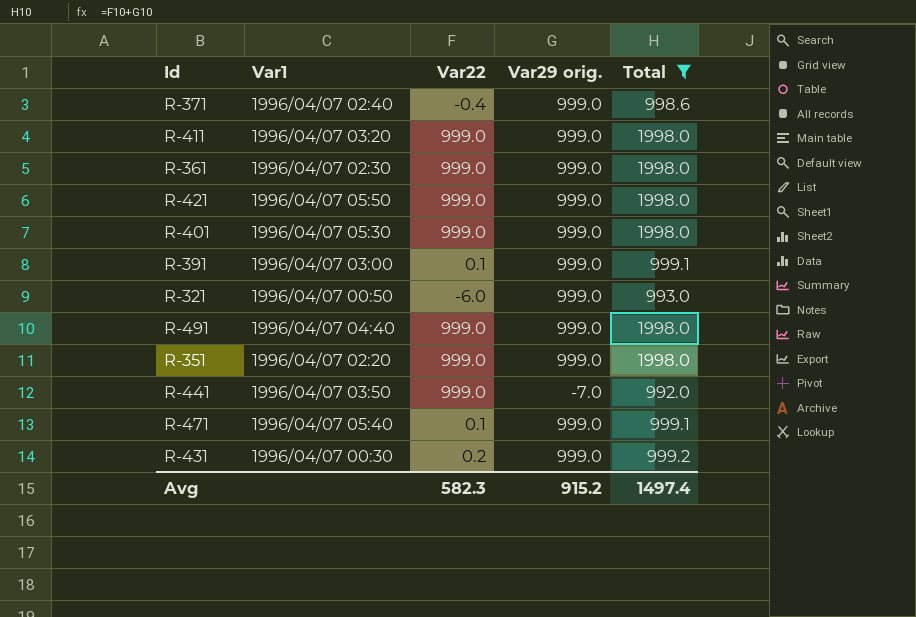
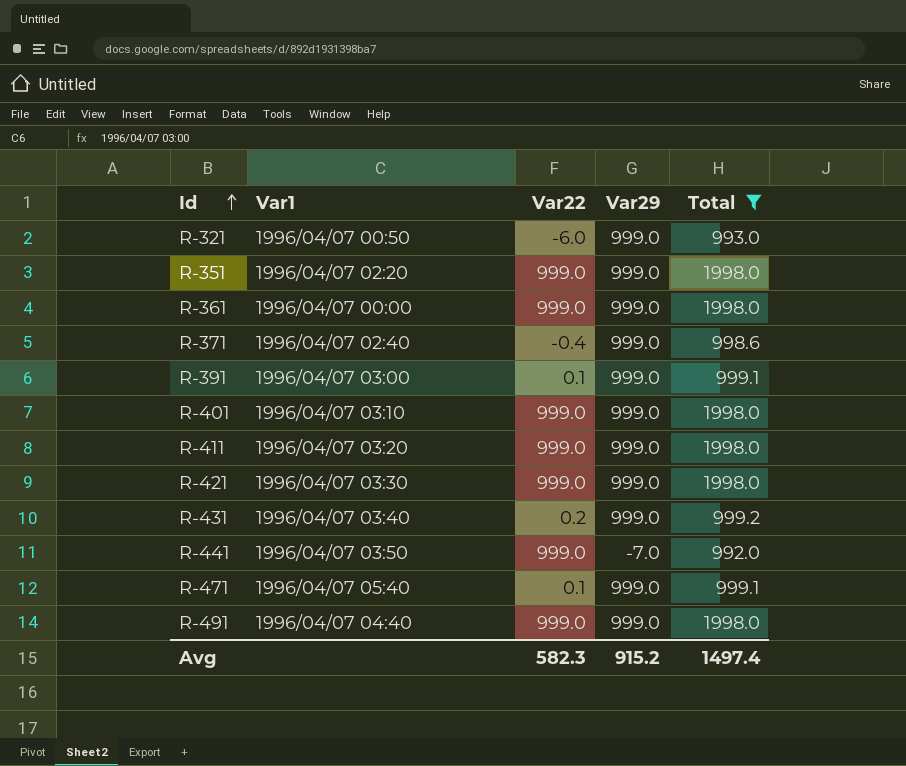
row order: none -> Id ascending
column name: Var29 orig. -> Var29
R-361 | Var1: 1996/04/07 02:30 -> 1996/04/07 00:00
R-401 | Var1: 1996/04/07 05:30 -> 1996/04/07 03:10
R-421 | Var1: 1996/04/07 05:50 -> 1996/04/07 03:30
R-431 | Var1: 1996/04/07 00:30 -> 1996/04/07 03:40

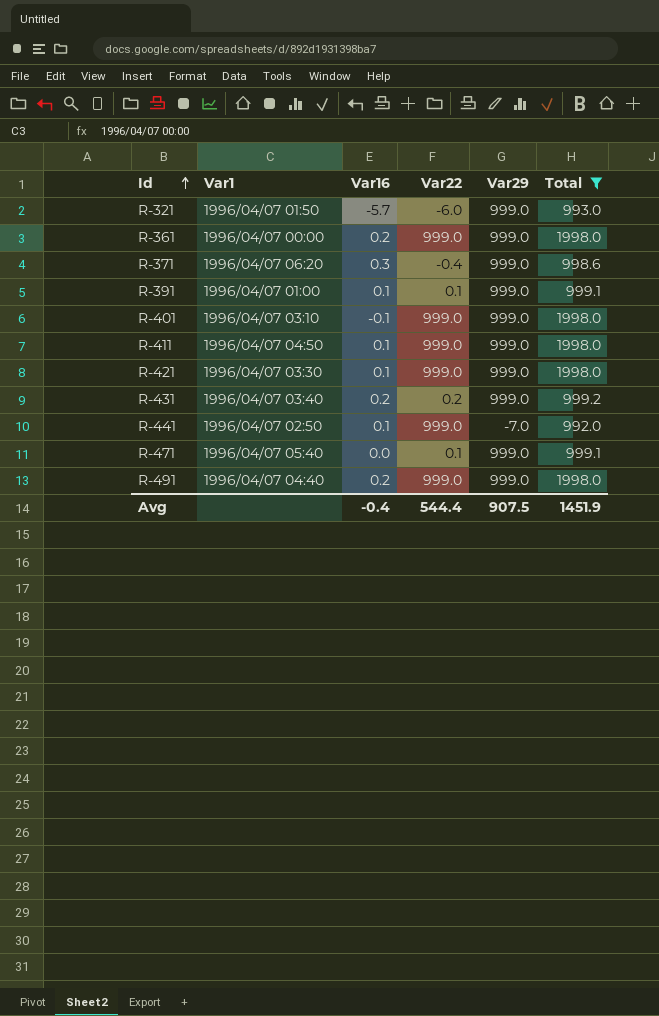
column Var16 | position: none -> 3
row R-351: 1996/04/07 02:20 | 999.0 | 999.0 | 1998.0 -> none
R-321 | Var1: 1996/04/07 00:50 -> 1996/04/07 01:50
R-371 | Var1: 1996/04/07 02:40 -> 1996/04/07 06:20
R-391 | Var1: 1996/04/07 03:00 -> 1996/04/07 01:00
R-411 | Var1: 1996/04/07 03:20 -> 1996/04/07 04:50
R-441 | Var1: 1996/04/07 03:50 -> 1996/04/07 02:50
Avg | Var22: 582.3 -> 544.4
Avg | Var29: 915.2 -> 907.5
Avg | Total: 1497.4 -> 1451.9

